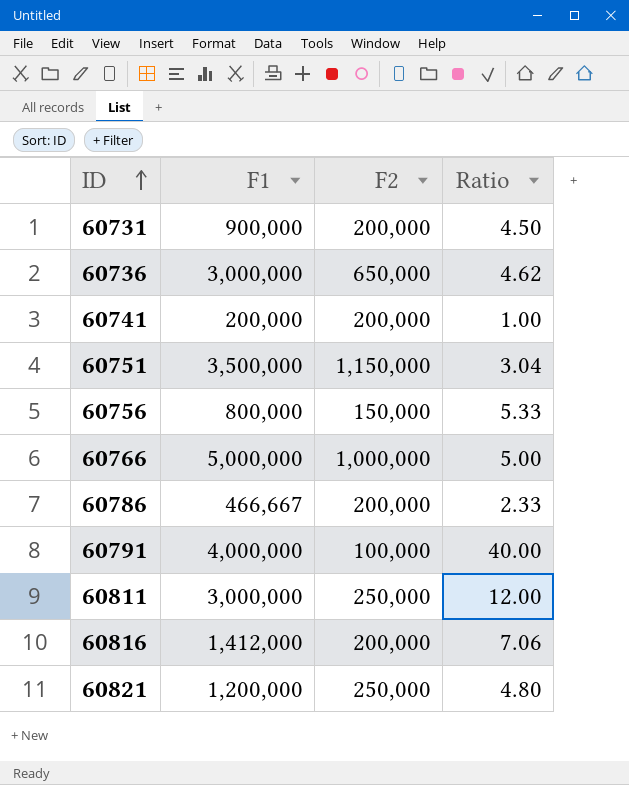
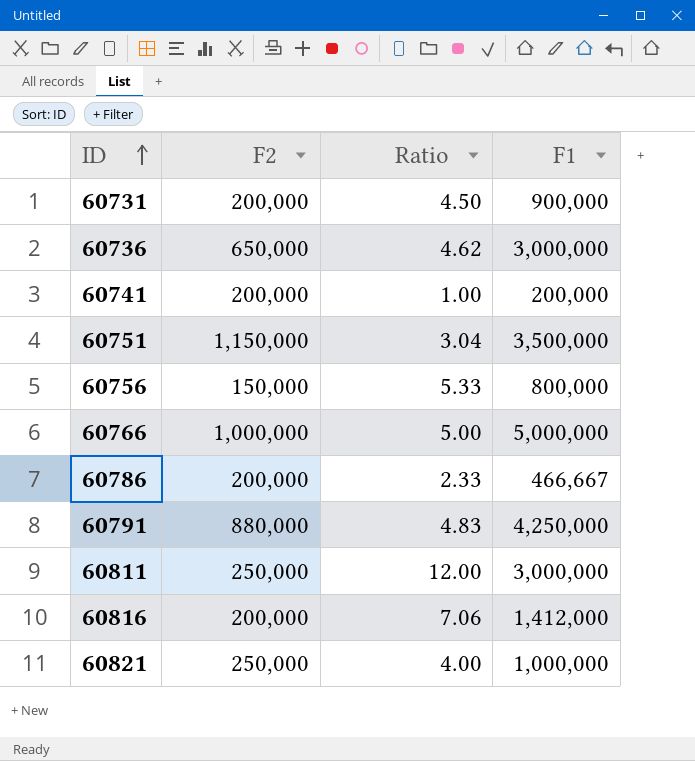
column F1 | position: 2 -> 4
60791 | F2: 100,000 -> 880,000
60791 | Ratio: 40.00 -> 4.83
60791 | F1: 4,000,000 -> 4,250,000
60821 | Ratio: 4.80 -> 4.00
60821 | F1: 1,200,000 -> 1,000,000

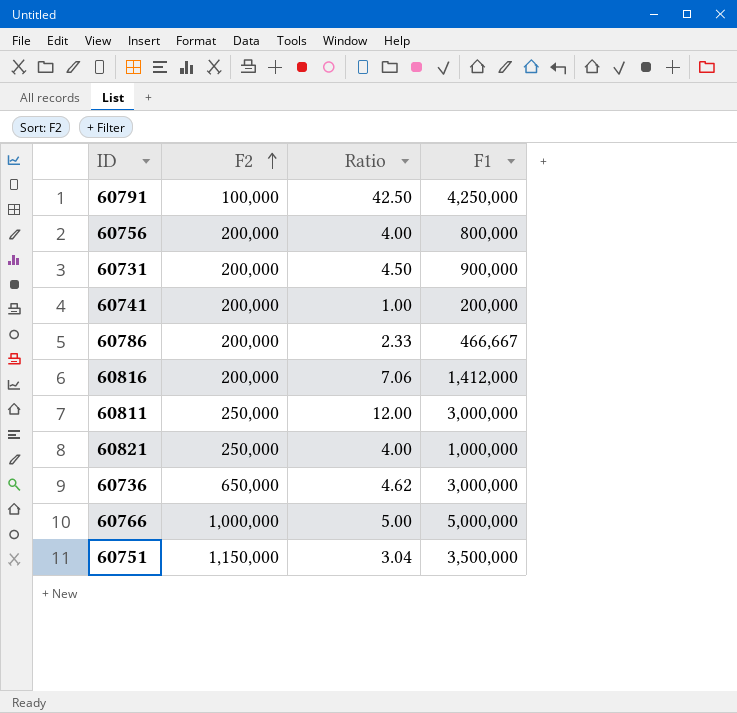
row order: ID ascending -> F2 ascending
60791 | F2: 880,000 -> 100,000
60791 | Ratio: 4.83 -> 42.50
60756 | F2: 150,000 -> 200,000
60756 | Ratio: 5.33 -> 4.00

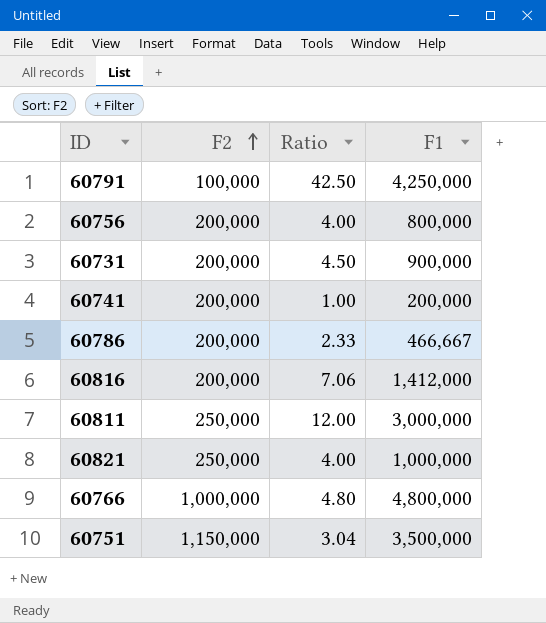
row 60736: 650,000 | 4.62 | 3,000,000 -> none
60766 | Ratio: 5.00 -> 4.80
60766 | F1: 5,000,000 -> 4,800,000

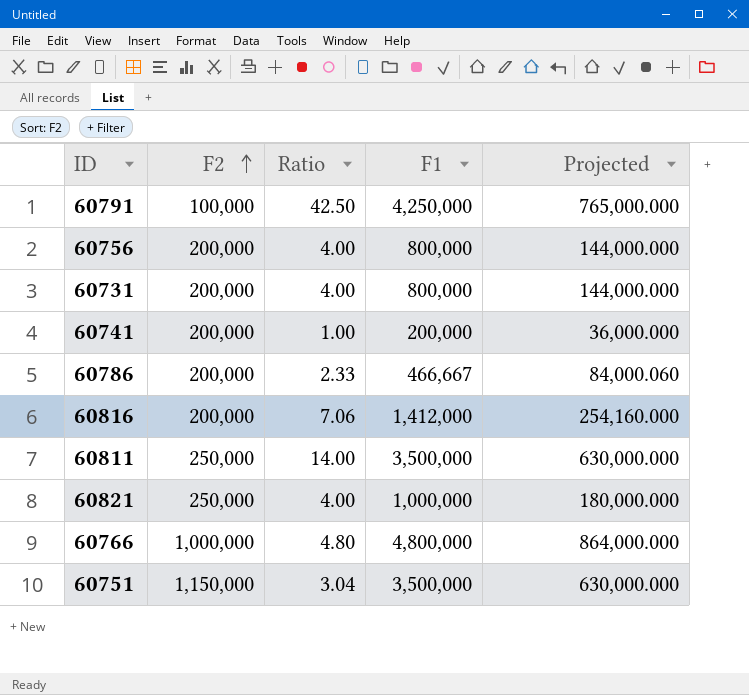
column Projected | formula: none -> [F1] * 0.18
60731 | Ratio: 4.50 -> 4.00
60731 | F1: 900,000 -> 800,000
60811 | Ratio: 12.00 -> 14.00
60811 | F1: 3,000,000 -> 3,500,000

